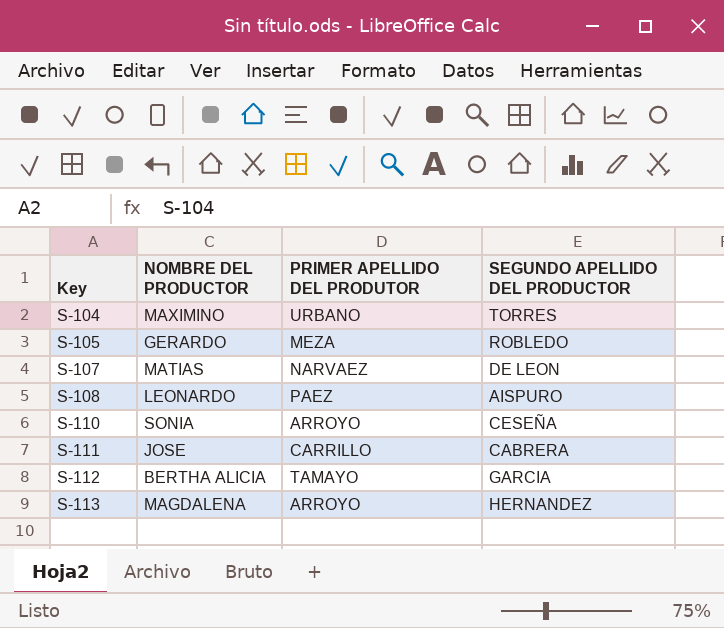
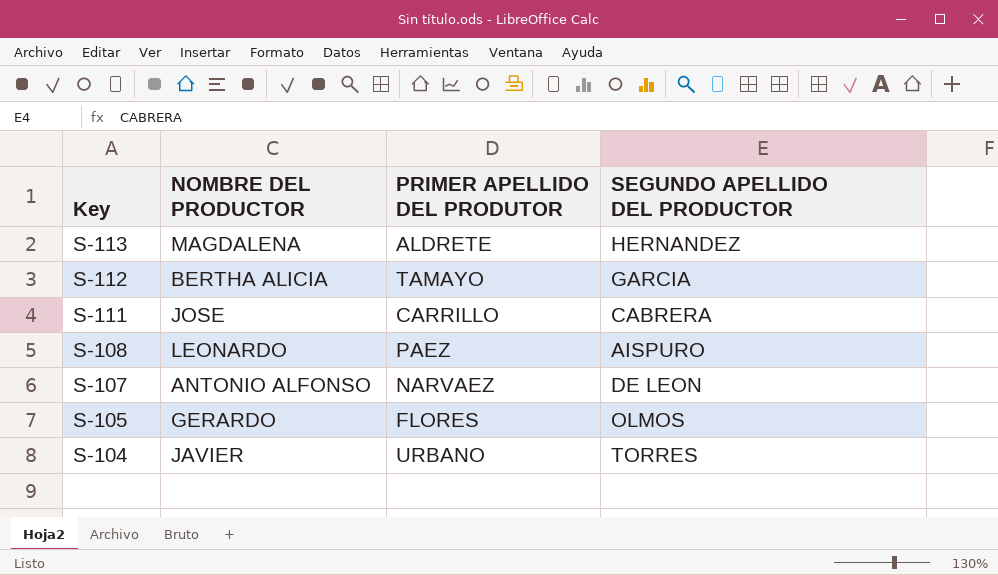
row order: Key ascending -> Key descending
row S-110: SONIA | ARROYO | CESEÑA -> none
S-113 | PRIMER APELLIDO DEL PRODUTOR: ARROYO -> ALDRETE
S-107 | NOMBRE DEL PRODUCTOR: MATIAS -> ANTONIO ALFONSO
S-105 | PRIMER APELLIDO DEL PRODUTOR: MEZA -> FLORES
S-105 | SEGUNDO APELLIDO DEL PRODUCTOR: ROBLEDO -> OLMOS
S-104 | NOMBRE DEL PRODUCTOR: MAXIMINO -> JAVIER

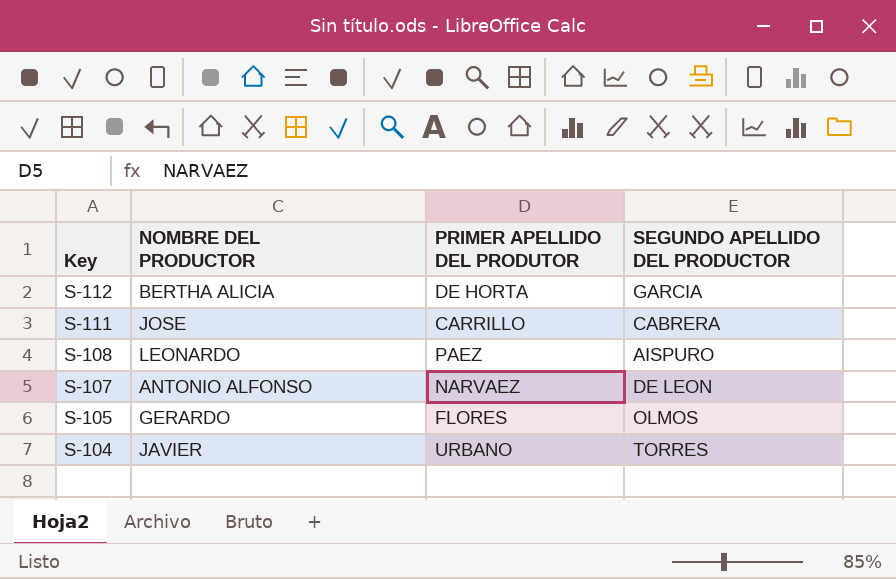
row S-113: MAGDALENA | ALDRETE | HERNANDEZ -> none
S-112 | PRIMER APELLIDO DEL PRODUTOR: TAMAYO -> DE HORTA

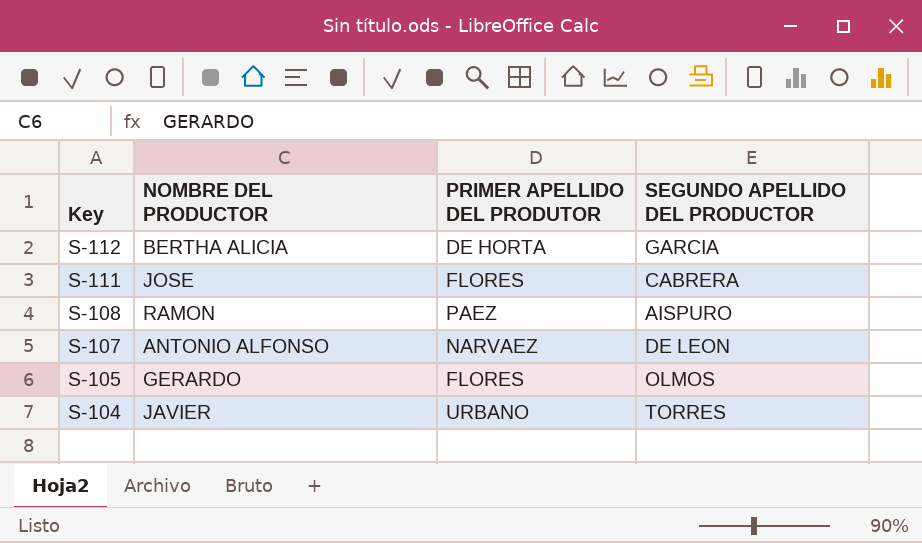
S-111 | PRIMER APELLIDO DEL PRODUTOR: CARRILLO -> FLORES
S-108 | NOMBRE DEL PRODUCTOR: LEONARDO -> RAMON

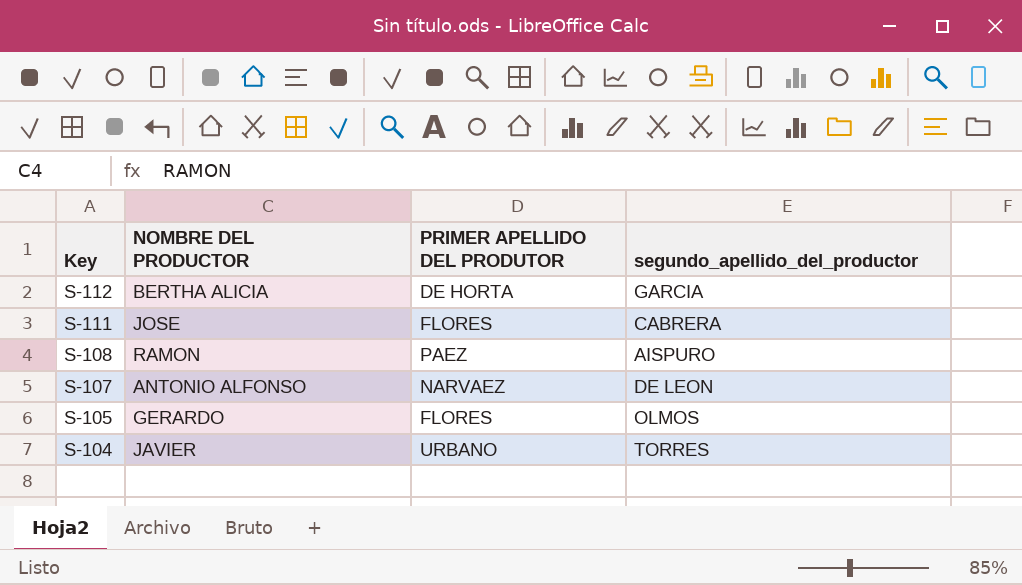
column name: SEGUNDO APELLIDO DEL PRODUCTOR -> segundo_apellido_del_productor

